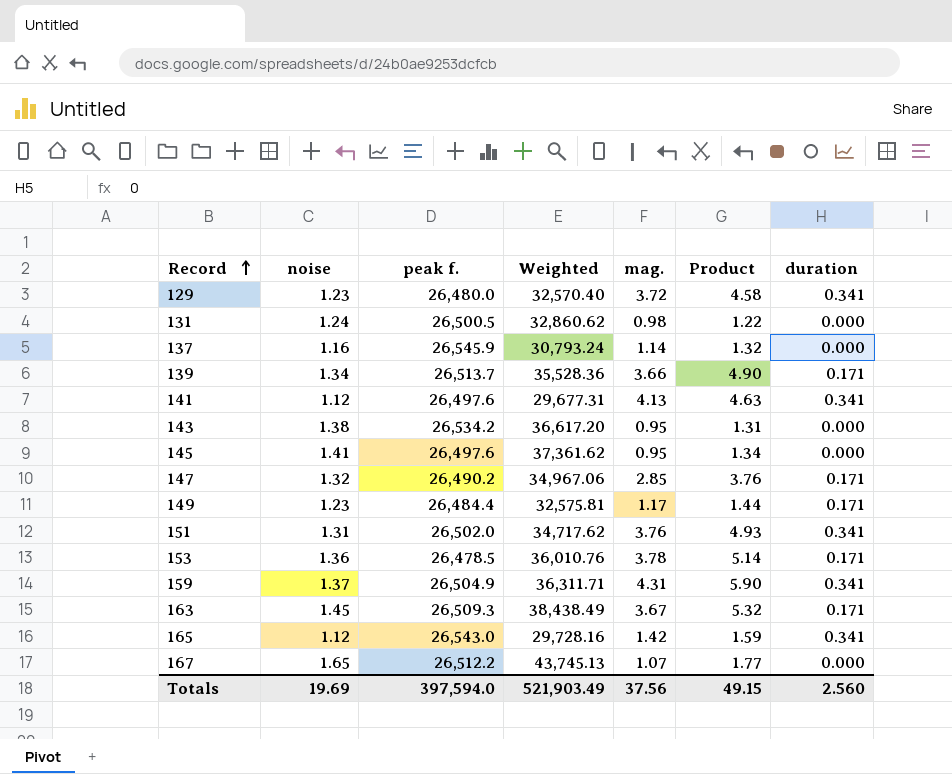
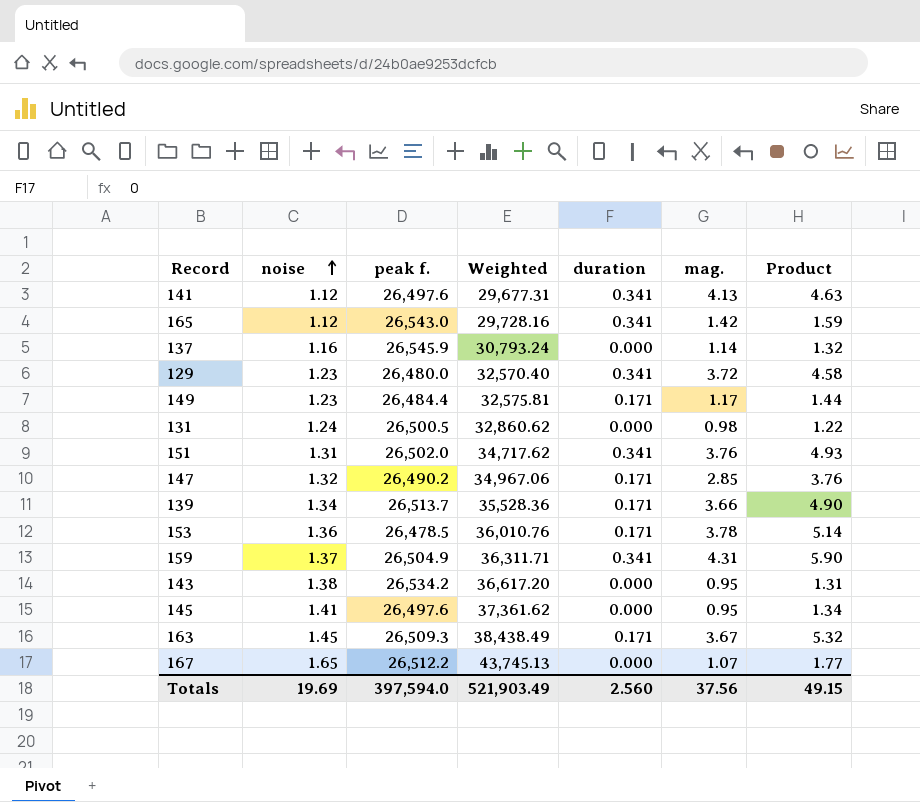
row order: Record ascending -> noise ascending
column duration | position: 7 -> 5

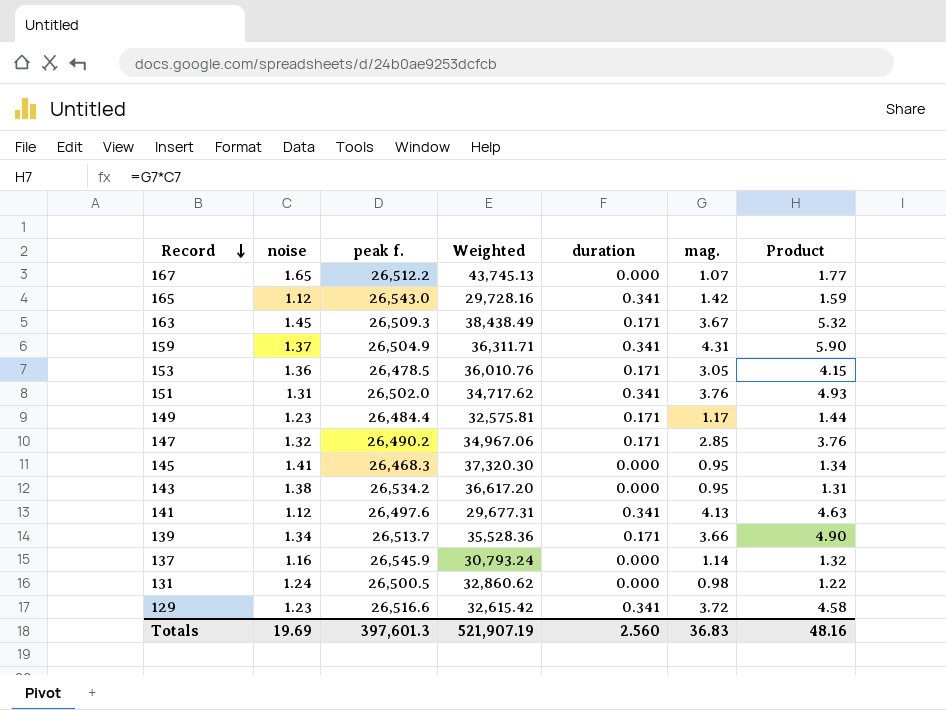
row order: noise ascending -> Record descending
153 | mag.: 3.78 -> 3.05
153 | Product: 5.14 -> 4.15
145 | peak f.: 26,497.6 -> 26,468.3
145 | Weighted: 37,361.62 -> 37,320.30
129 | peak f.: 26,480.0 -> 26,516.6
129 | Weighted: 32,570.40 -> 32,615.42
Totals | peak f.: 397,594.0 -> 397,601.3
Totals | Weighted: 521,903.49 -> 521,907.19
Totals | mag.: 37.56 -> 36.83
Totals | Product: 49.15 -> 48.16

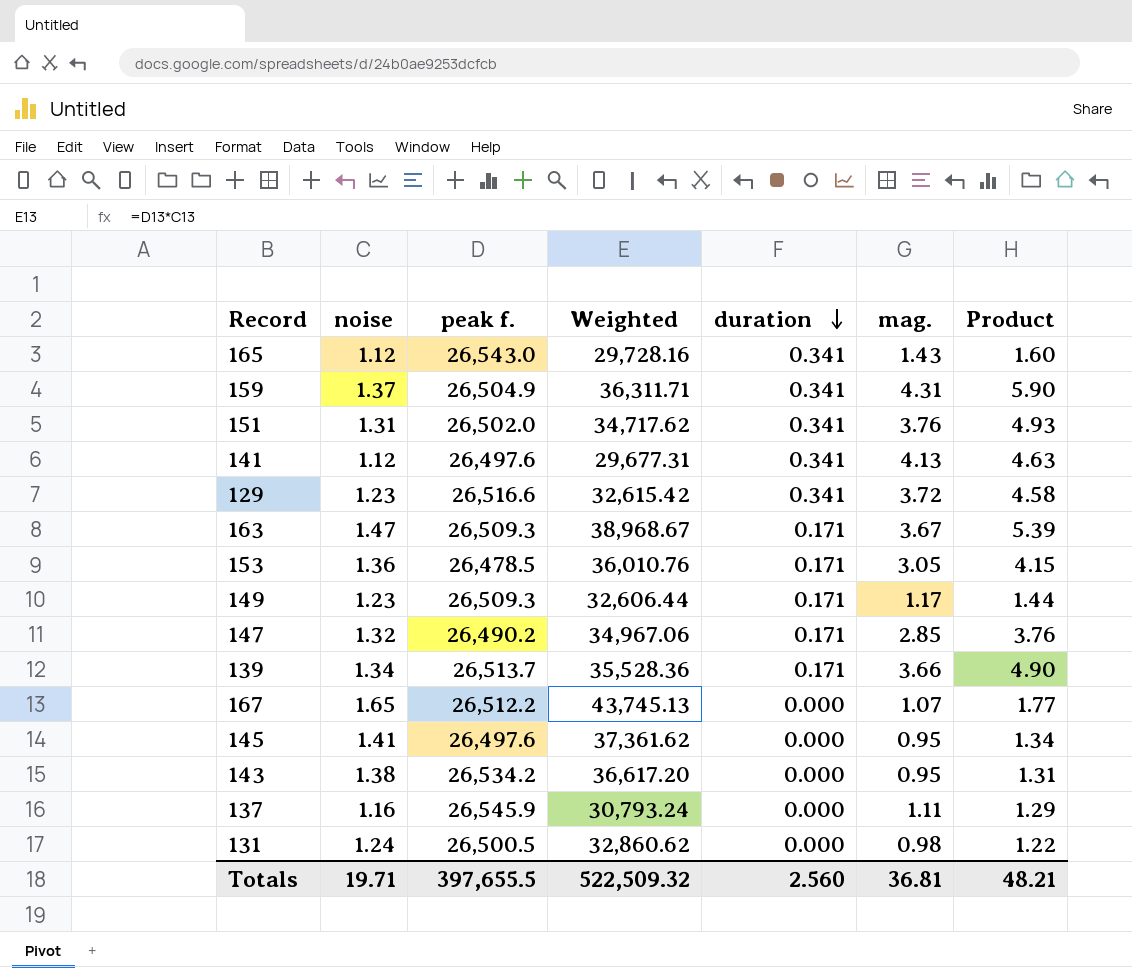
row order: Record descending -> duration descending
165 | mag.: 1.42 -> 1.43
165 | Product: 1.59 -> 1.60
163 | noise: 1.45 -> 1.47
163 | Weighted: 38,438.49 -> 38,968.67
163 | Product: 5.32 -> 5.39
149 | peak f.: 26,484.4 -> 26,509.3
149 | Weighted: 32,575.81 -> 32,606.44
145 | peak f.: 26,468.3 -> 26,497.6
145 | Weighted: 37,320.30 -> 37,361.62
137 | mag.: 1.14 -> 1.11
137 | Product: 1.32 -> 1.29
Totals | noise: 19.69 -> 19.71
Totals | peak f.: 397,601.3 -> 397,655.5
Totals | Weighted: 521,907.19 -> 522,509.32
Totals | mag.: 36.83 -> 36.81
Totals | Product: 48.16 -> 48.21

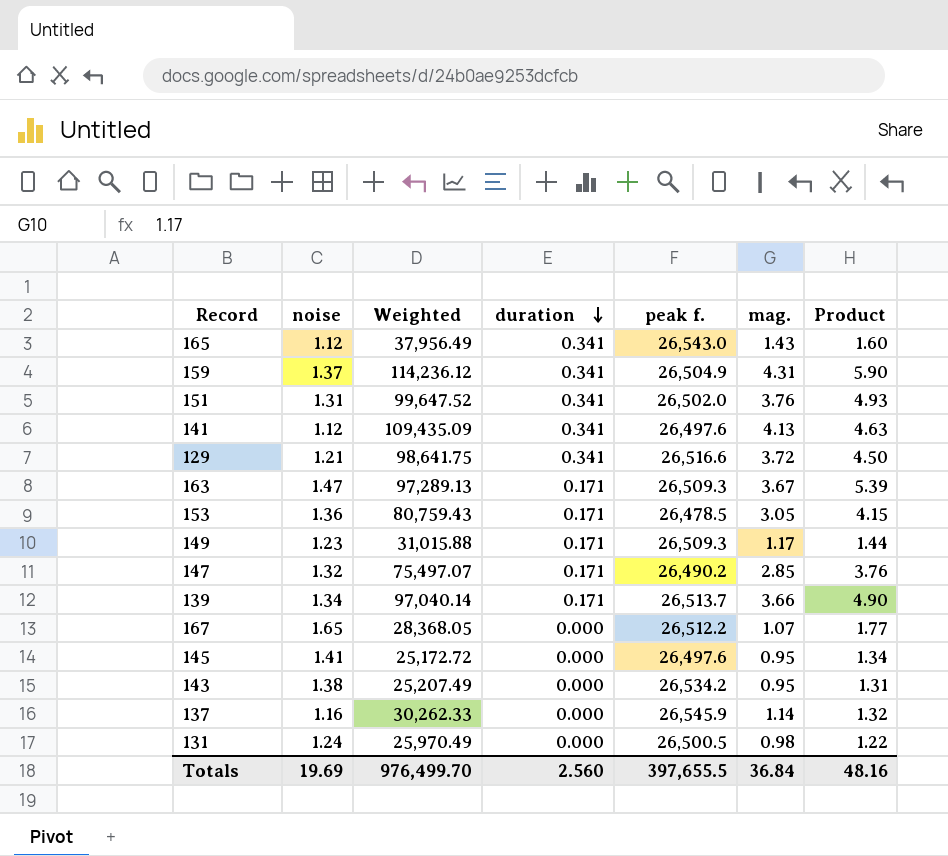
column Weighted | formula: [noise] * [peak f.] -> [peak f.] * [mag.]
column peak f. | position: 3 -> 5
129 | noise: 1.23 -> 1.21
129 | Product: 4.58 -> 4.50
137 | mag.: 1.11 -> 1.14
137 | Product: 1.29 -> 1.32
Totals | noise: 19.71 -> 19.69
Totals | Weighted: 522,509.32 -> 976,499.70
Totals | mag.: 36.81 -> 36.84
Totals | Product: 48.21 -> 48.16

